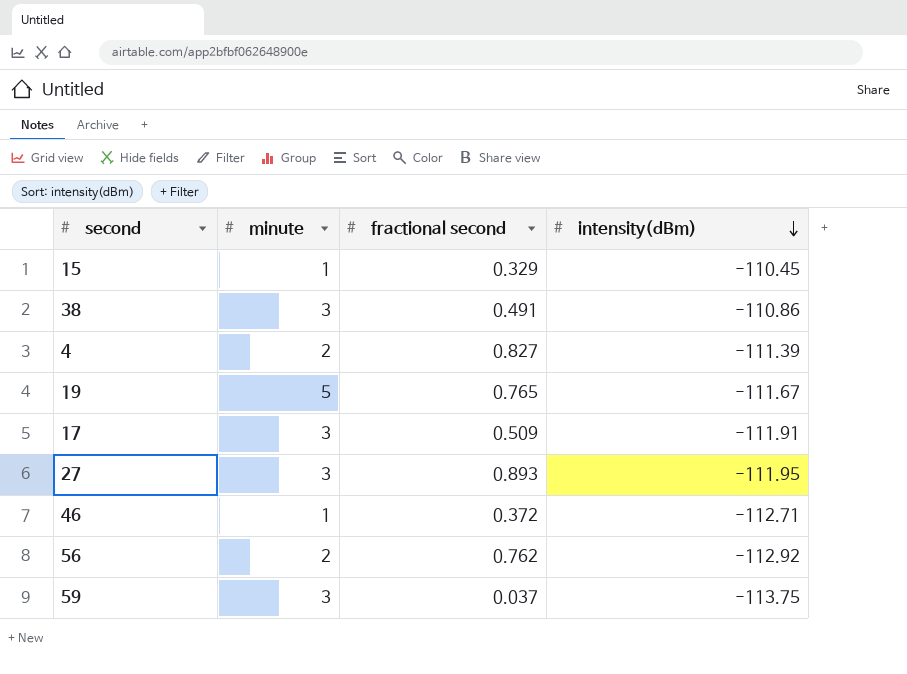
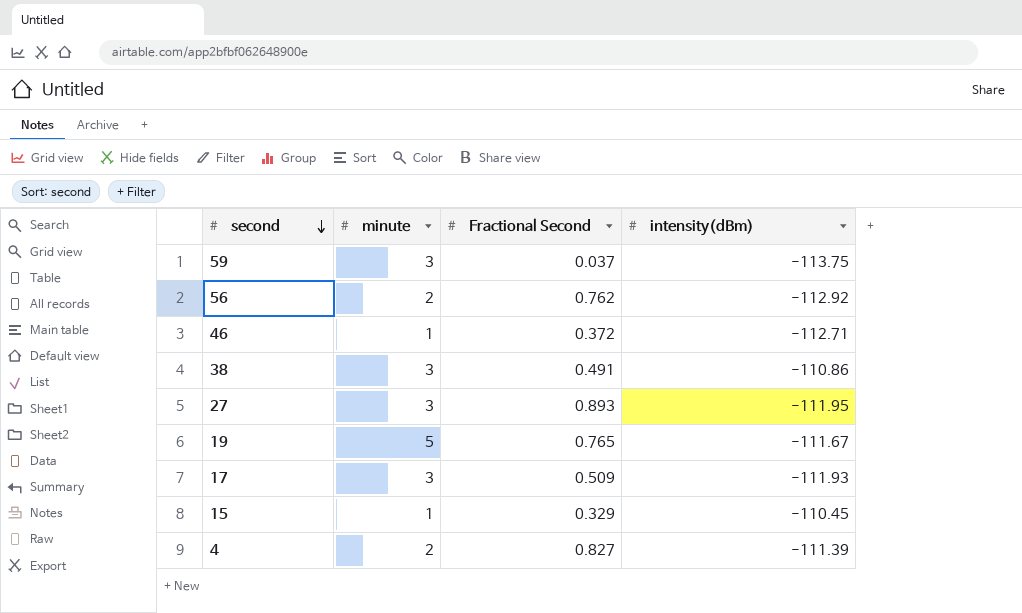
row order: intensity(dBm) descending -> second descending
column name: fractional second -> Fractional Second
17 | intensity(dBm): -111.91 -> -111.93

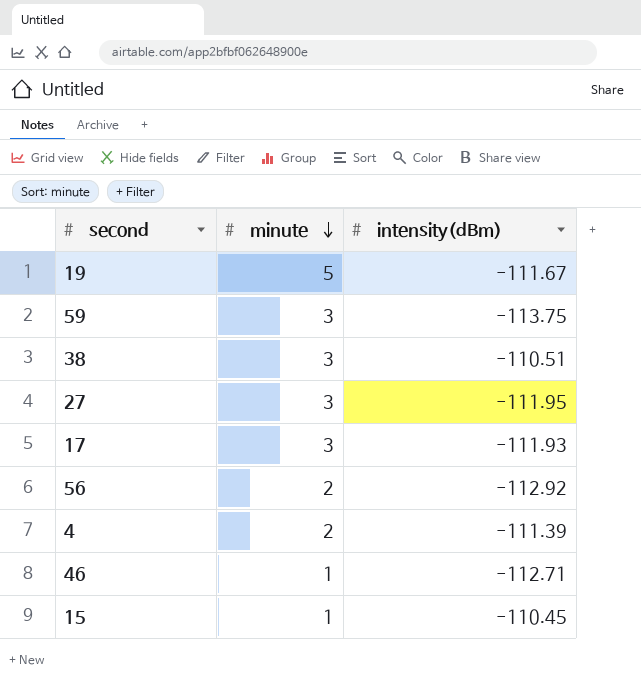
row order: second descending -> minute descending
column Fractional Second | position: 3 -> none
38 | intensity(dBm): -110.86 -> -110.51

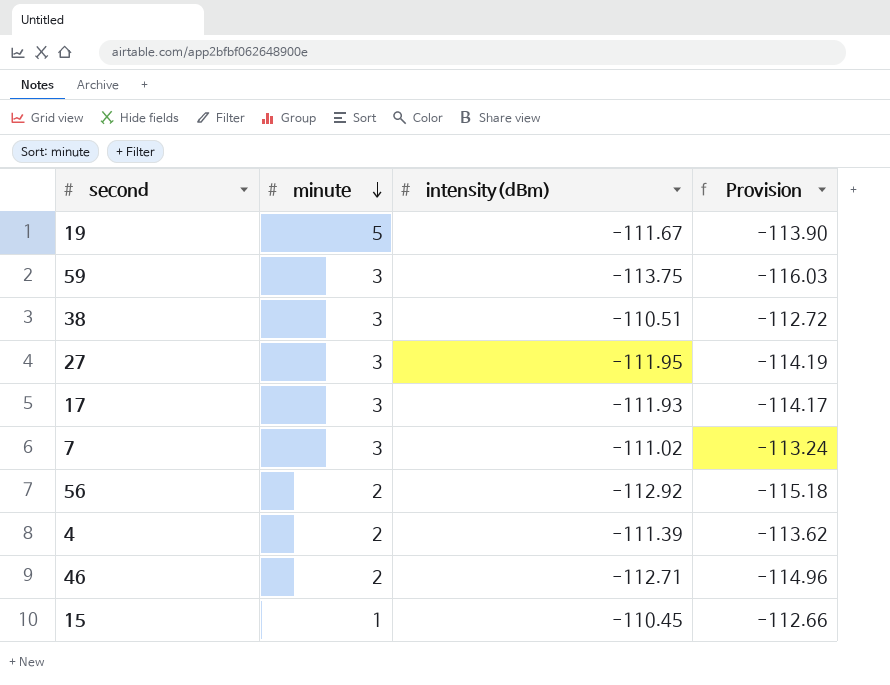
column Provision | formula: none -> [intensity(dBm)] * 1.02
row 7: none -> 3 | -111.02 | -113.24
46 | minute: 1 -> 2

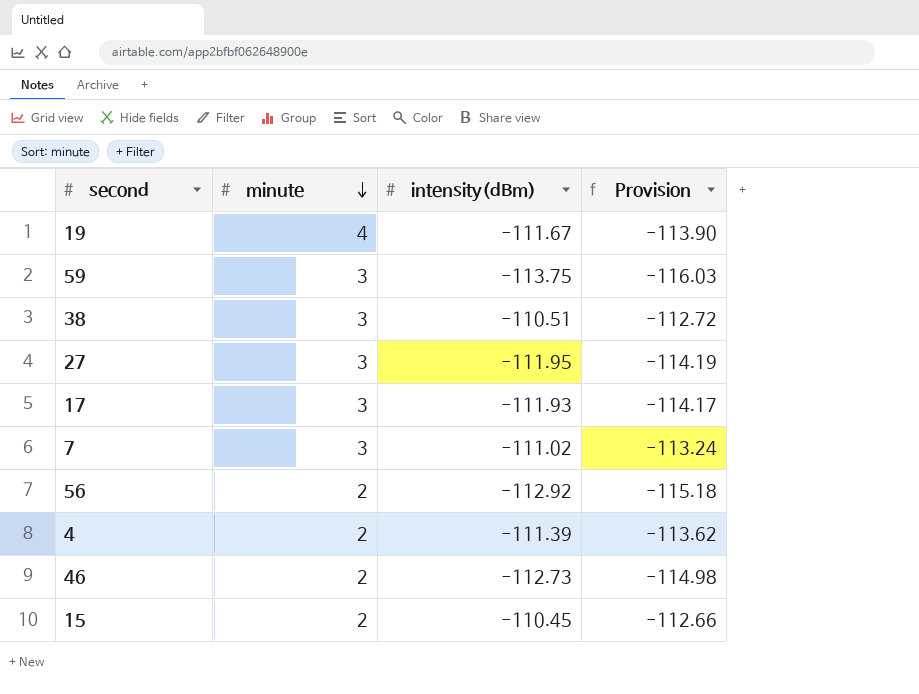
19 | minute: 5 -> 4
46 | intensity(dBm): -112.71 -> -112.73
46 | Provision: -114.96 -> -114.98
15 | minute: 1 -> 2

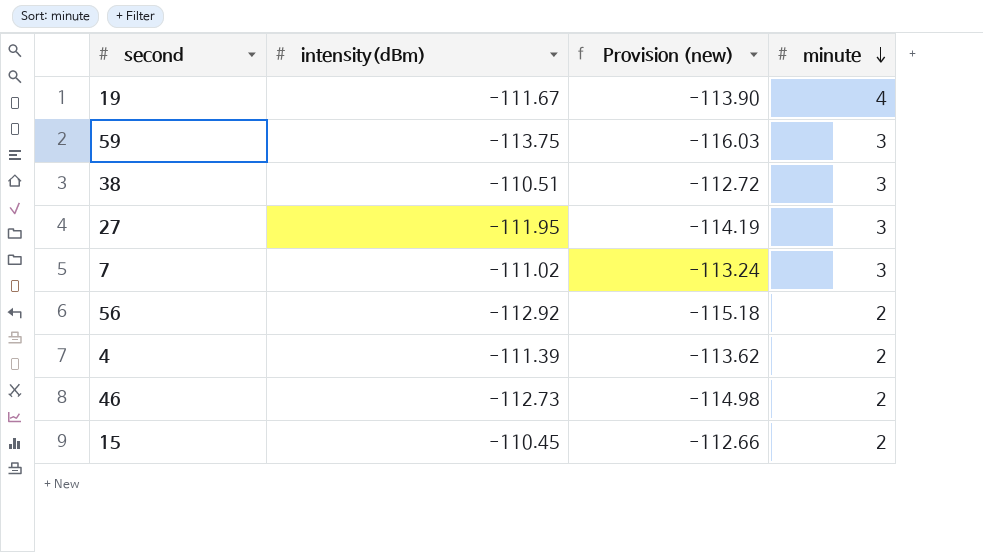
column name: Provision -> Provision (new)
column minute | position: 2 -> 4
row 17: 3 | -111.93 | -114.17 -> none

